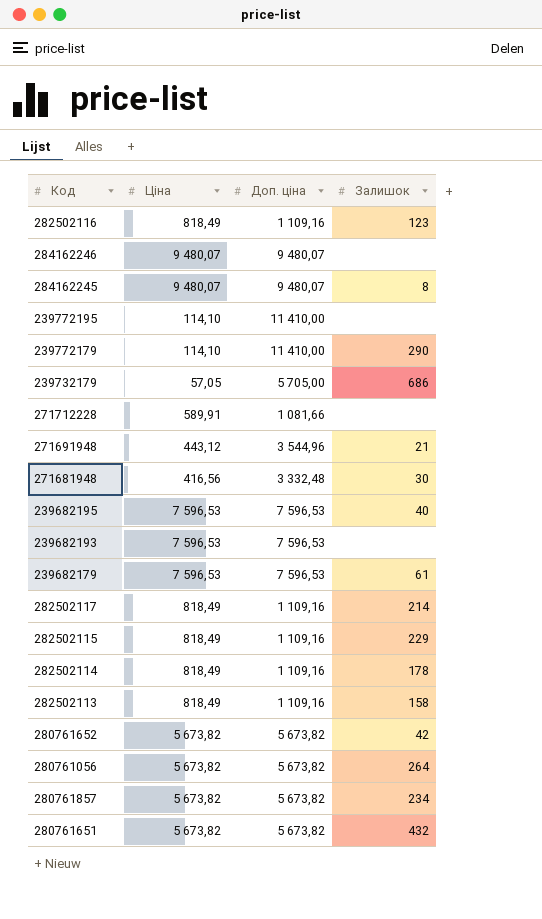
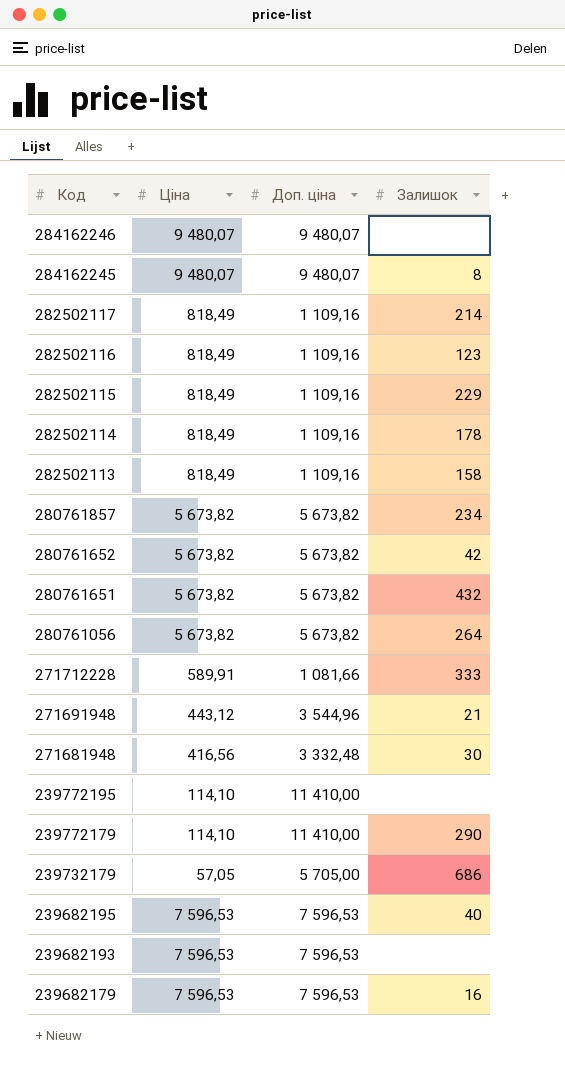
row order: none -> Код descending
271712228 | Залишок: none -> 333
239682179 | Залишок: 61 -> 16

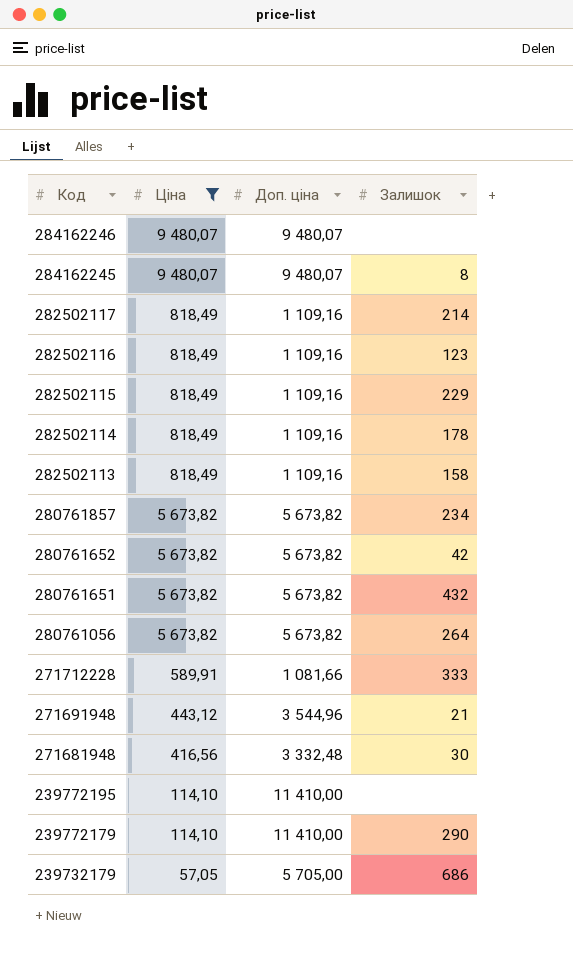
filter: none -> Ціна != 7 596,53

